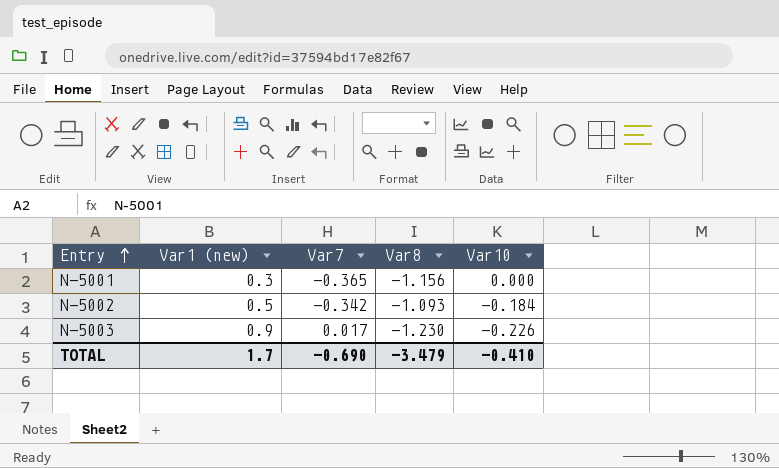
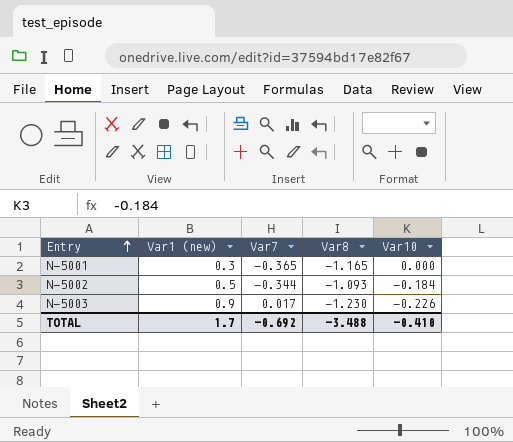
N-5001 | Var8: -1.156 -> -1.165
N-5002 | Var7: -0.342 -> -0.344
TOTAL | Var7: -0.690 -> -0.692
TOTAL | Var8: -3.479 -> -3.488

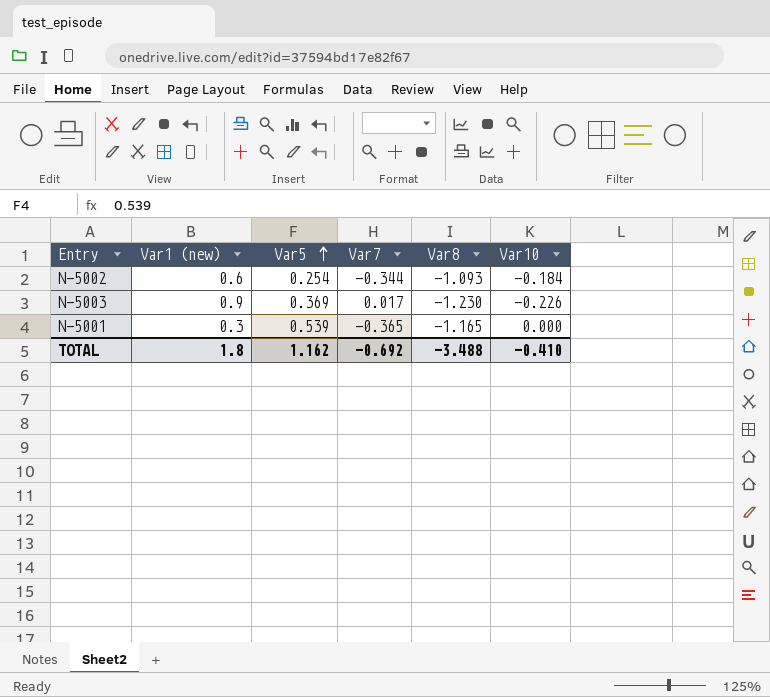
row order: Entry ascending -> Var5 ascending
column Var5 | position: none -> 3
N-5002 | Var1 (new): 0.5 -> 0.6
TOTAL | Var1 (new): 1.7 -> 1.8

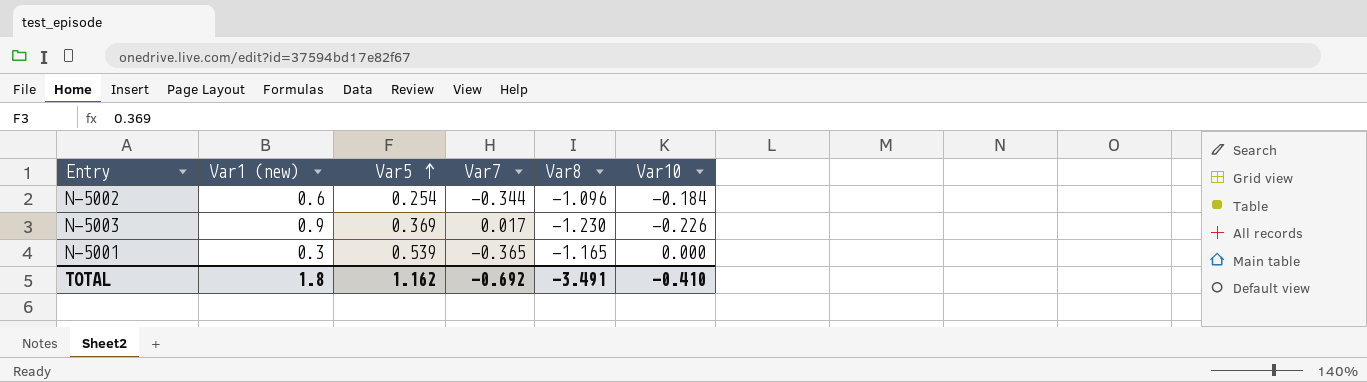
N-5002 | Var8: -1.093 -> -1.096
TOTAL | Var8: -3.488 -> -3.491

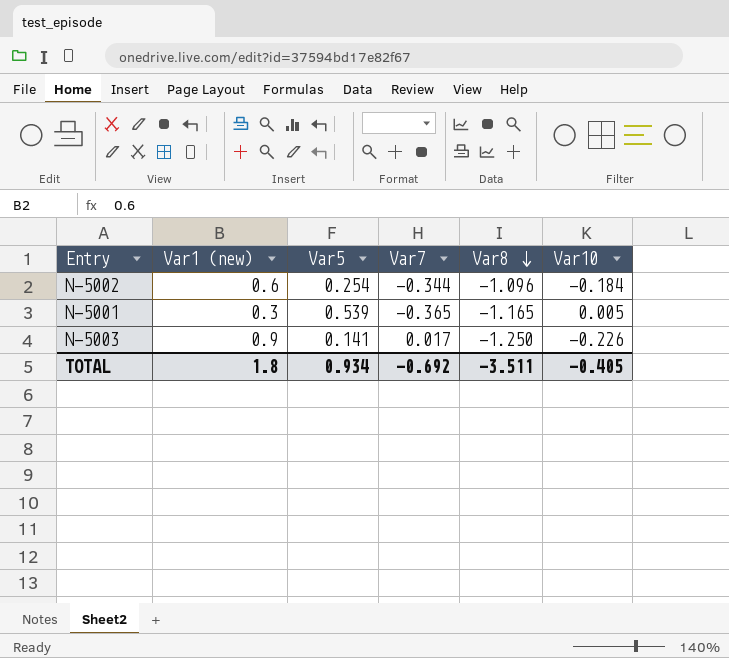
row order: Var5 ascending -> Var8 descending
N-5001 | Var10: 0.000 -> 0.005
N-5003 | Var5: 0.369 -> 0.141
N-5003 | Var8: -1.230 -> -1.250
TOTAL | Var5: 1.162 -> 0.934
TOTAL | Var8: -3.491 -> -3.511
TOTAL | Var10: -0.410 -> -0.405

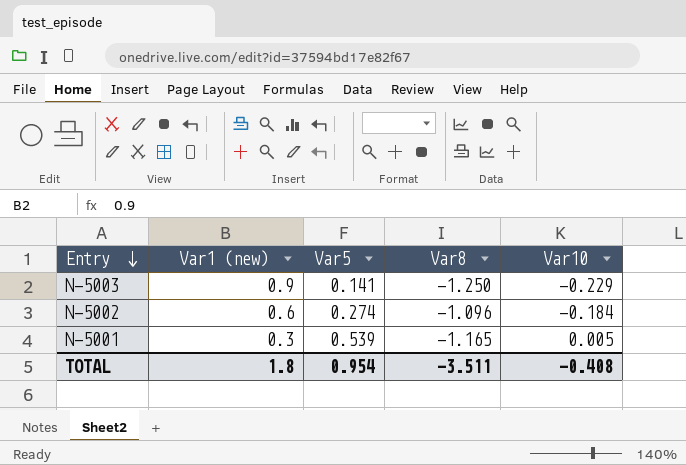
row order: Var8 descending -> Entry descending
column Var7 | position: 4 -> none
N-5003 | Var10: -0.226 -> -0.229
N-5002 | Var5: 0.254 -> 0.274
TOTAL | Var5: 0.934 -> 0.954
TOTAL | Var10: -0.405 -> -0.408

